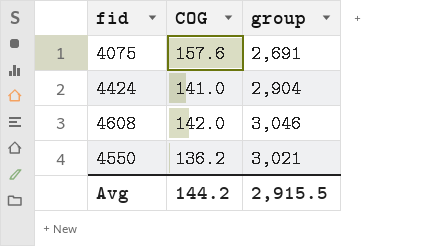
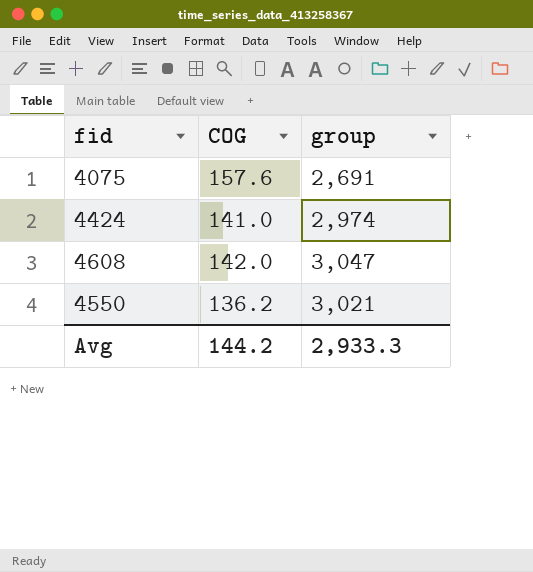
4424 | group: 2,904 -> 2,974
4608 | group: 3,046 -> 3,047
Avg | group: 2,915.5 -> 2,933.3

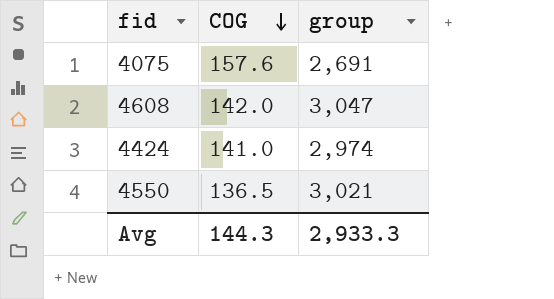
row order: none -> COG descending
4550 | COG: 136.2 -> 136.5
Avg | COG: 144.2 -> 144.3

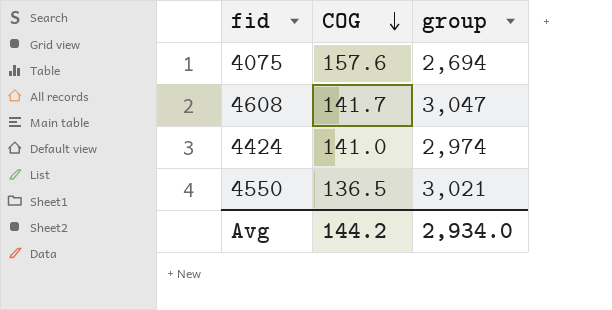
4075 | group: 2,691 -> 2,694
4608 | COG: 142.0 -> 141.7
Avg | COG: 144.3 -> 144.2
Avg | group: 2,933.3 -> 2,934.0

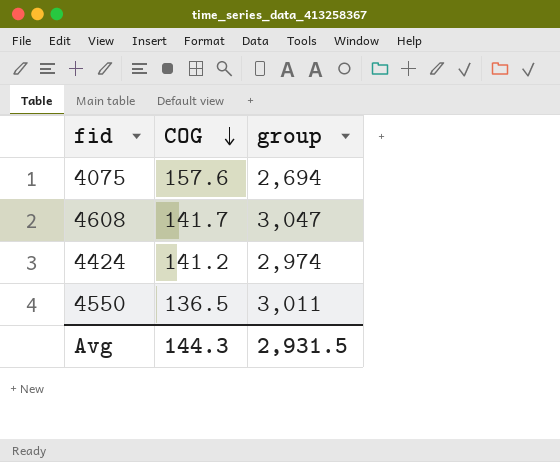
4424 | COG: 141.0 -> 141.2
4550 | group: 3,021 -> 3,011
Avg | COG: 144.2 -> 144.3
Avg | group: 2,934.0 -> 2,931.5

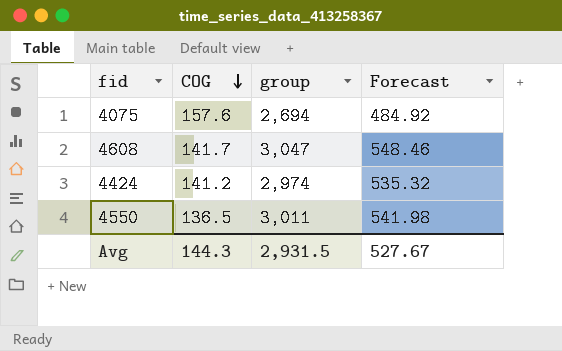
column Forecast | formula: none -> [group] * 0.18

